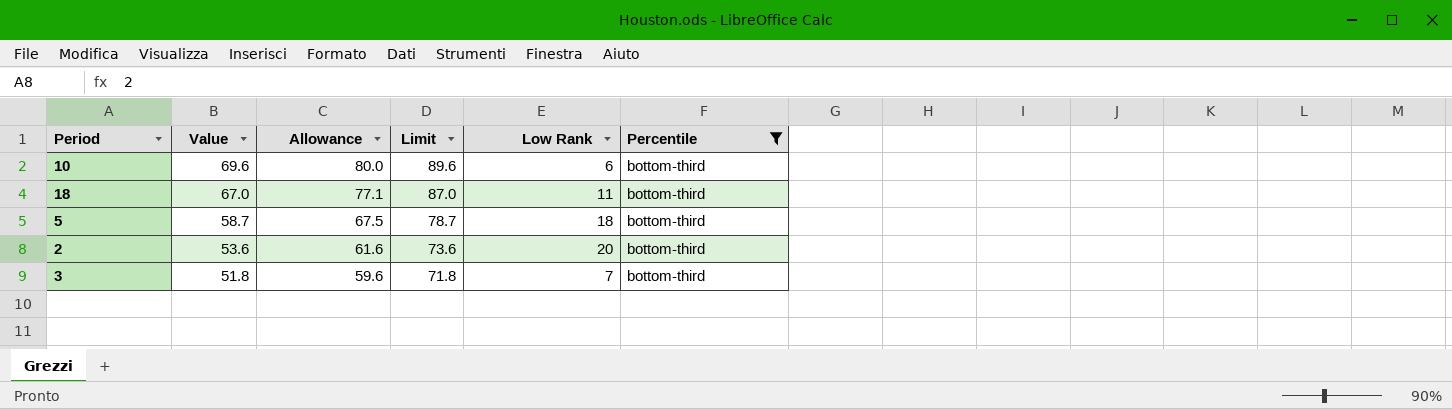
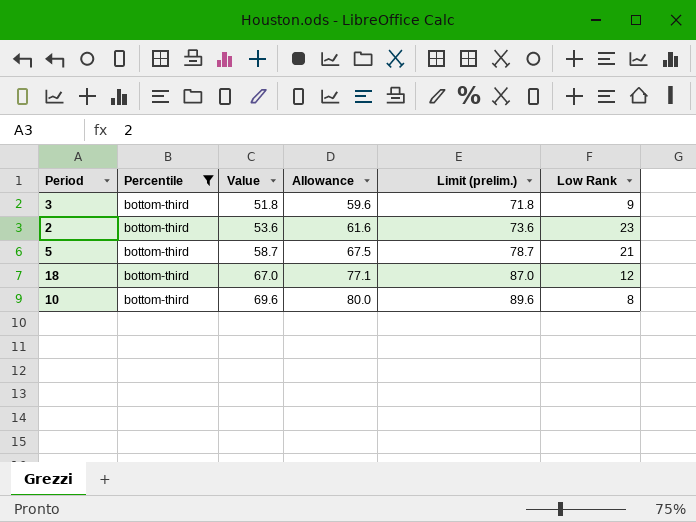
row order: Value descending -> Value ascending
column Percentile | position: 6 -> 2
column name: Limit -> Limit (prelim.)
3 | Low Rank: 7 -> 9
2 | Low Rank: 20 -> 23
5 | Low Rank: 18 -> 21
18 | Low Rank: 11 -> 12
10 | Low Rank: 6 -> 8

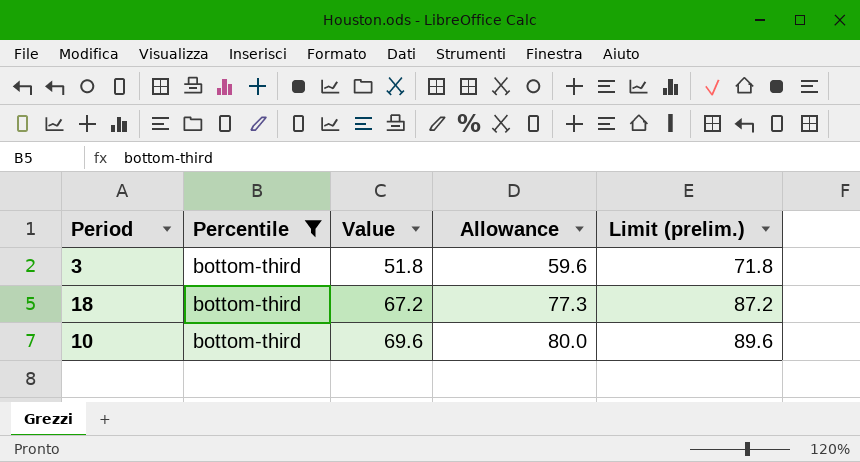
column Low Rank | position: 6 -> none
row 2: bottom-third | 53.6 | 61.6 | 73.6 | 23 -> none
row 5: bottom-third | 58.7 | 67.5 | 78.7 | 21 -> none
18 | Value: 67.0 -> 67.2
18 | Allowance: 77.1 -> 77.3
18 | Limit (prelim.): 87.0 -> 87.2

